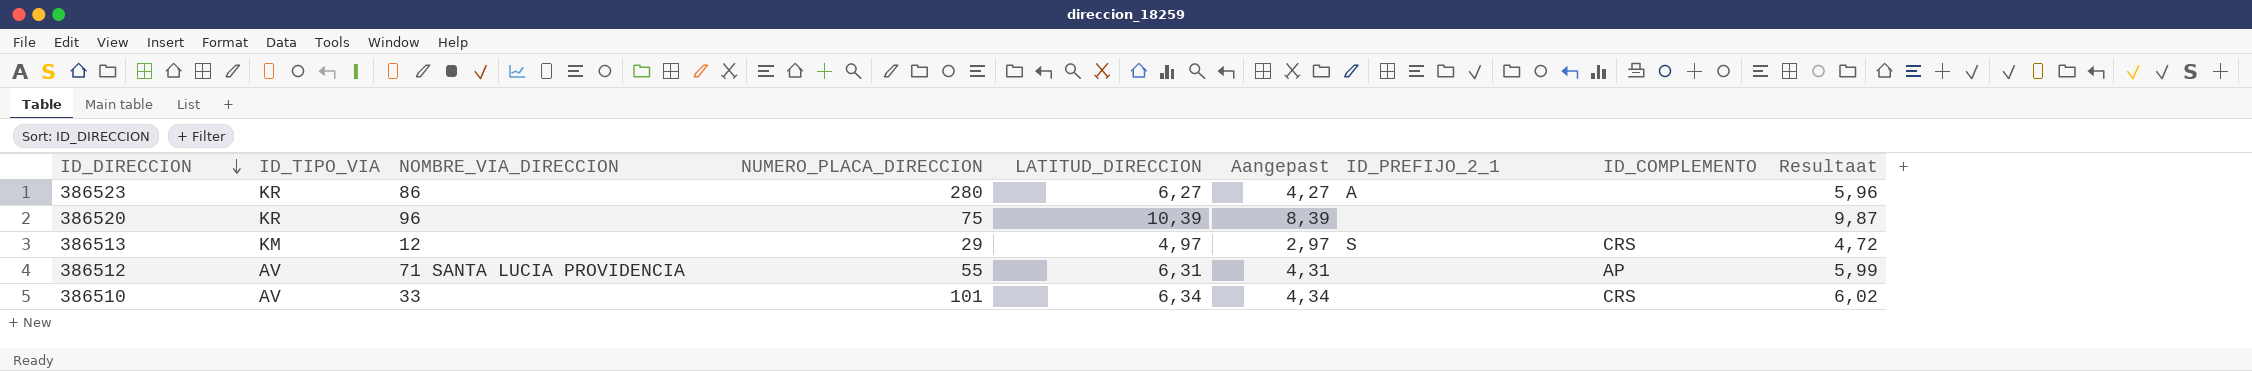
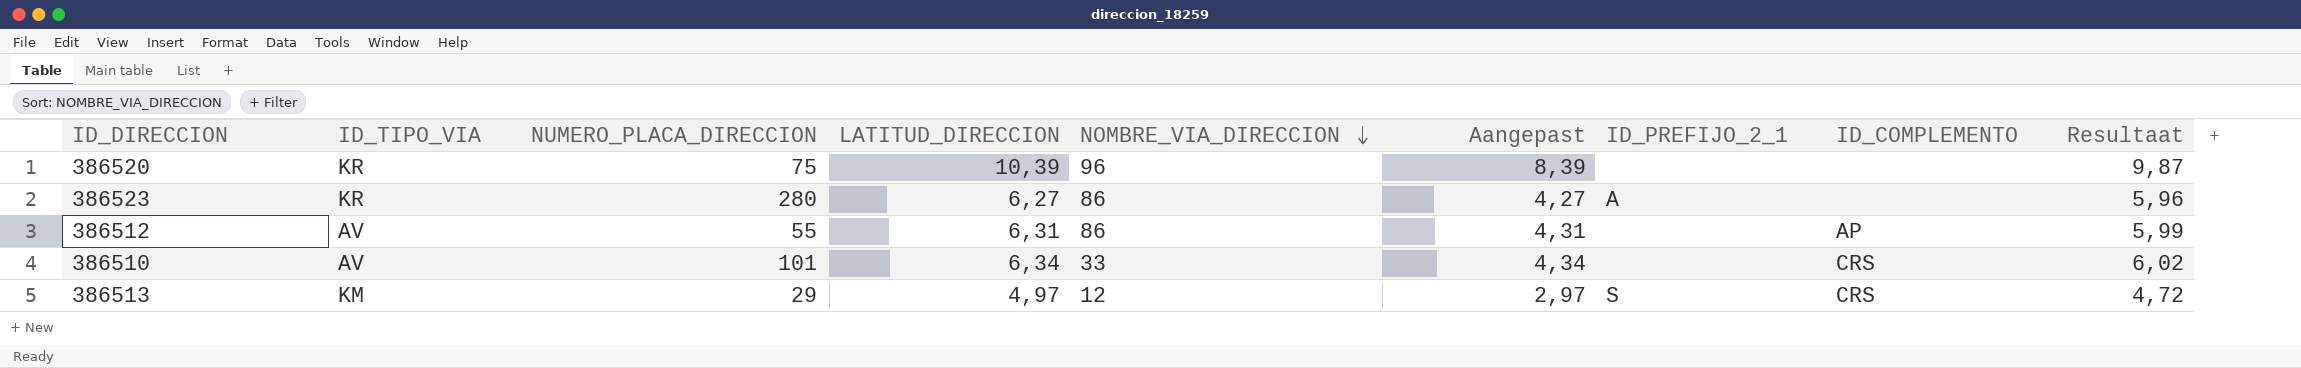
row order: ID_DIRECCION descending -> NOMBRE_VIA_DIRECCION descending
column NOMBRE_VIA_DIRECCION | position: 3 -> 5
386512 | NOMBRE_VIA_DIRECCION: 71 SANTA LUCIA PROVIDENCIA -> 86

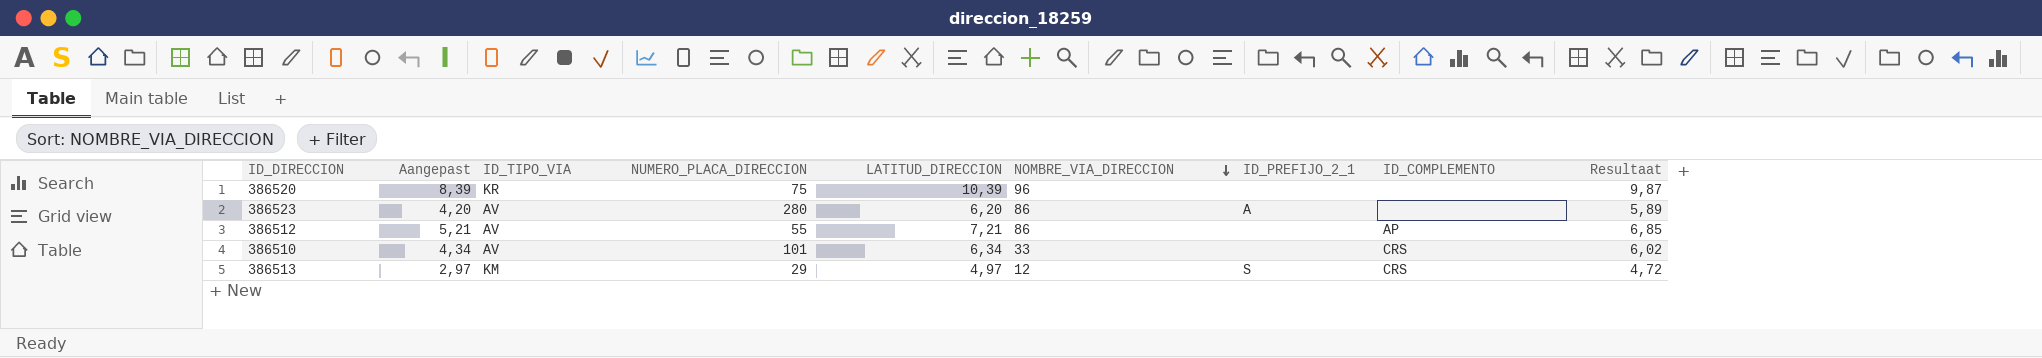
column Aangepast | position: 6 -> 2
386523 | Aangepast: 4,27 -> 4,20
386523 | ID_TIPO_VIA: KR -> AV
386523 | LATITUD_DIRECCION: 6,27 -> 6,20
386523 | Resultaat: 5,96 -> 5,89
386512 | Aangepast: 4,31 -> 5,21
386512 | LATITUD_DIRECCION: 6,31 -> 7,21
386512 | Resultaat: 5,99 -> 6,85

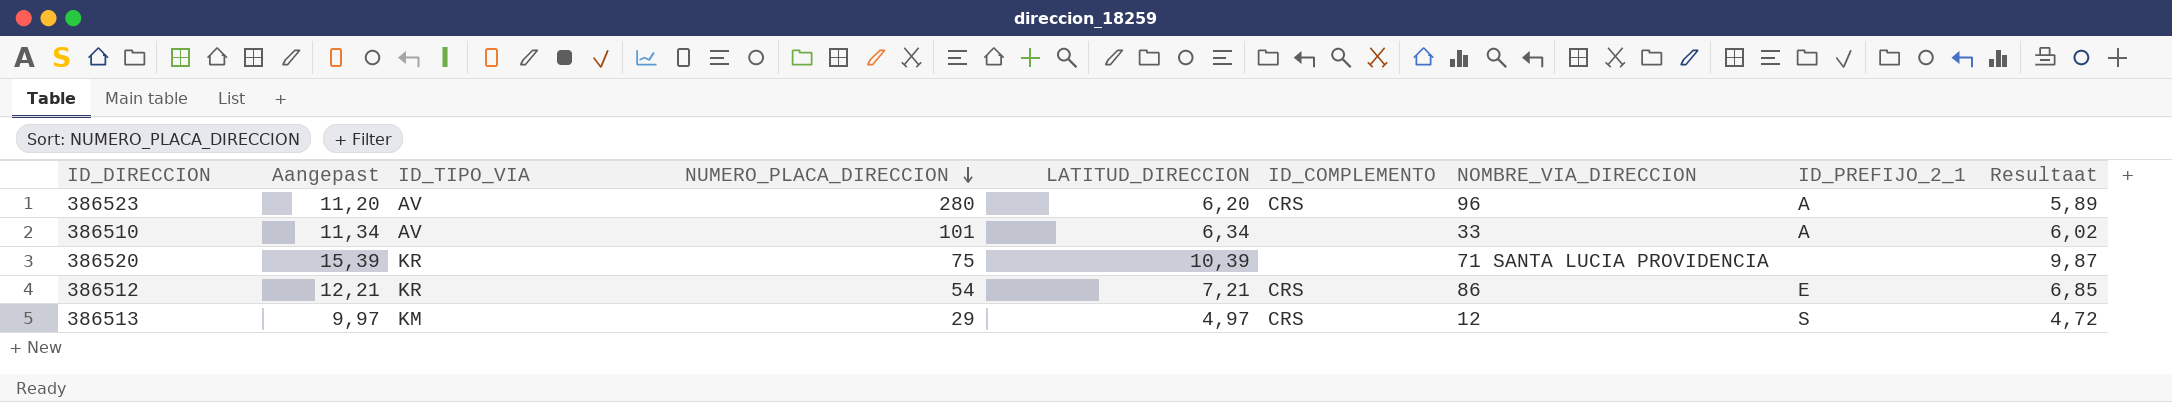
row order: NOMBRE_VIA_DIRECCION descending -> NUMERO_PLACA_DIRECCION descending
column Aangepast | formula: [LATITUD_DIRECCION] - 2 -> [LATITUD_DIRECCION] + 5
column ID_COMPLEMENTO | position: 8 -> 6
386523 | ID_COMPLEMENTO: none -> CRS
386523 | NOMBRE_VIA_DIRECCION: 86 -> 96
386510 | ID_COMPLEMENTO: CRS -> none
386510 | ID_PREFIJO_2_1: none -> A
386520 | NOMBRE_VIA_DIRECCION: 96 -> 71 SANTA LUCIA PROVIDENCIA
386512 | ID_TIPO_VIA: AV -> KR
386512 | NUMERO_PLACA_DIRECCION: 55 -> 54
386512 | ID_COMPLEMENTO: AP -> CRS
386512 | ID_PREFIJO_2_1: none -> E

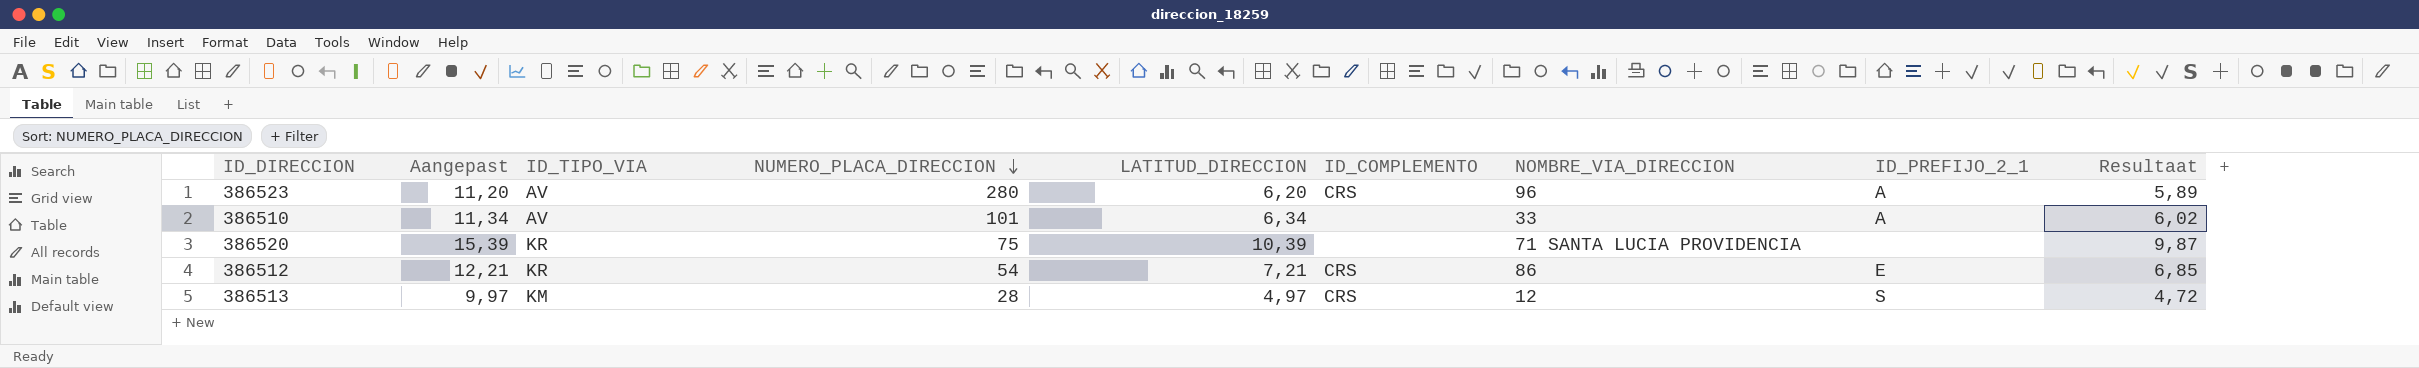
386513 | NUMERO_PLACA_DIRECCION: 29 -> 28

